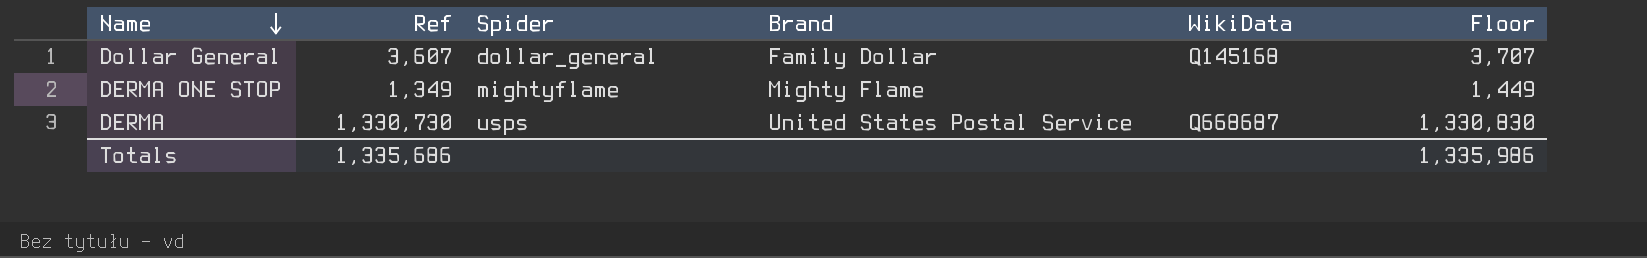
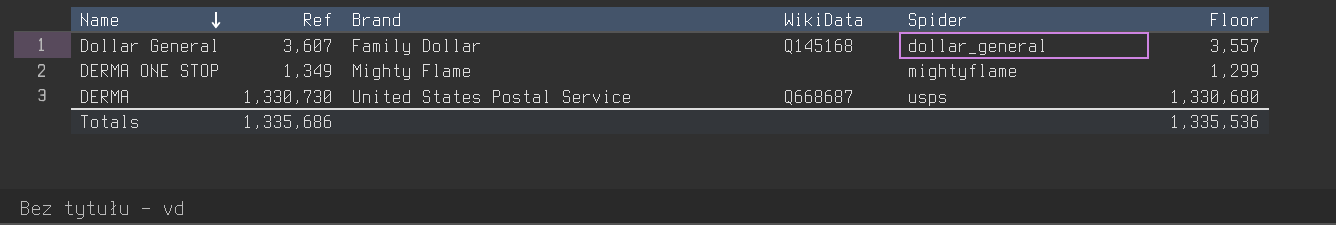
column Spider | position: 3 -> 5
column Floor | formula: [Ref] + 100 -> [Ref] - 50
Totals | Floor: 1,335,986 -> 1,335,536

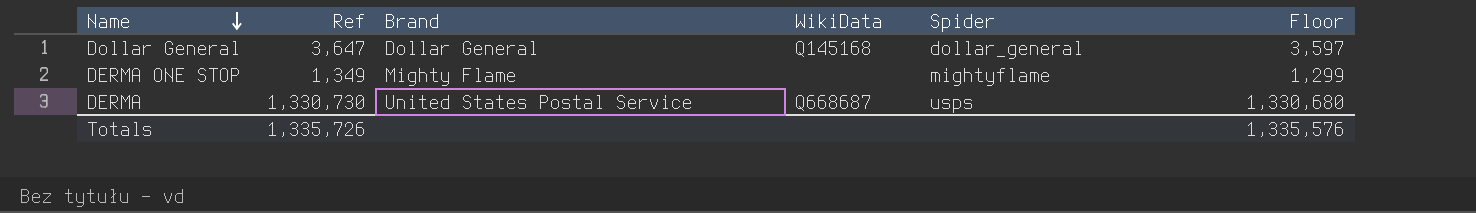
Dollar General | Ref: 3,607 -> 3,647
Dollar General | Brand: Family Dollar -> Dollar General
Dollar General | Floor: 3,557 -> 3,597
Totals | Ref: 1,335,686 -> 1,335,726
Totals | Floor: 1,335,536 -> 1,335,576

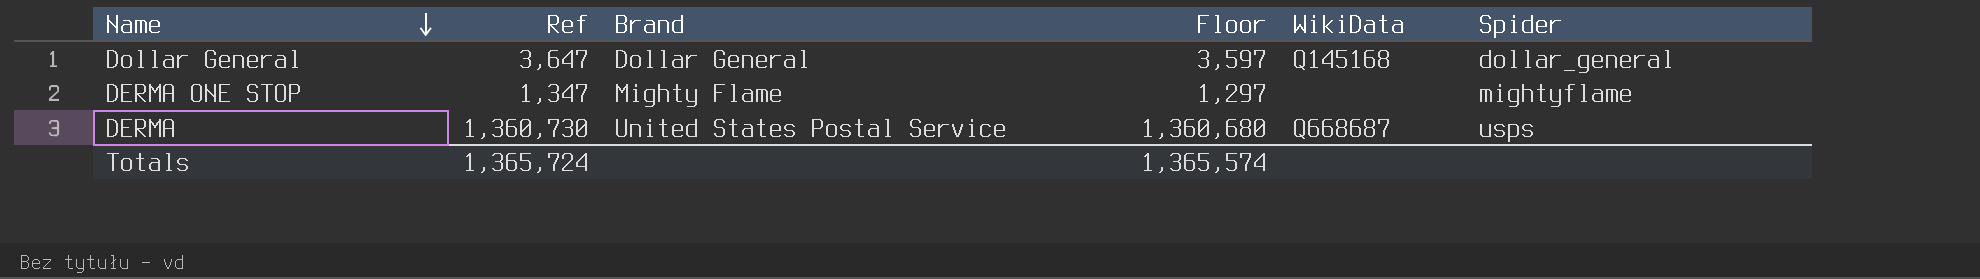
column Floor | position: 6 -> 4
DERMA ONE STOP | Ref: 1,349 -> 1,347
DERMA ONE STOP | Floor: 1,299 -> 1,297
DERMA | Ref: 1,330,730 -> 1,360,730
DERMA | Floor: 1,330,680 -> 1,360,680
Totals | Ref: 1,335,726 -> 1,365,724
Totals | Floor: 1,335,576 -> 1,365,574

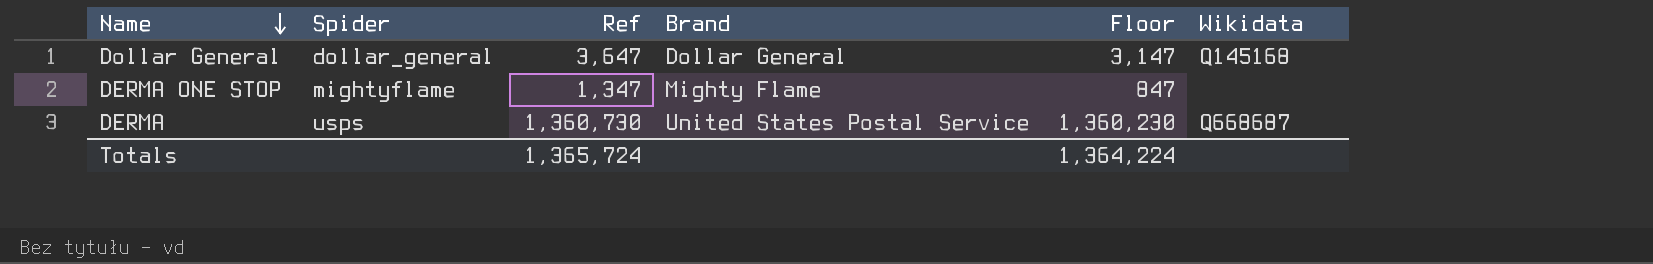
column Spider | position: 6 -> 2
column Floor | formula: [Ref] - 50 -> [Ref] - 500
column name: WikiData -> Wikidata
Totals | Floor: 1,365,574 -> 1,364,224

